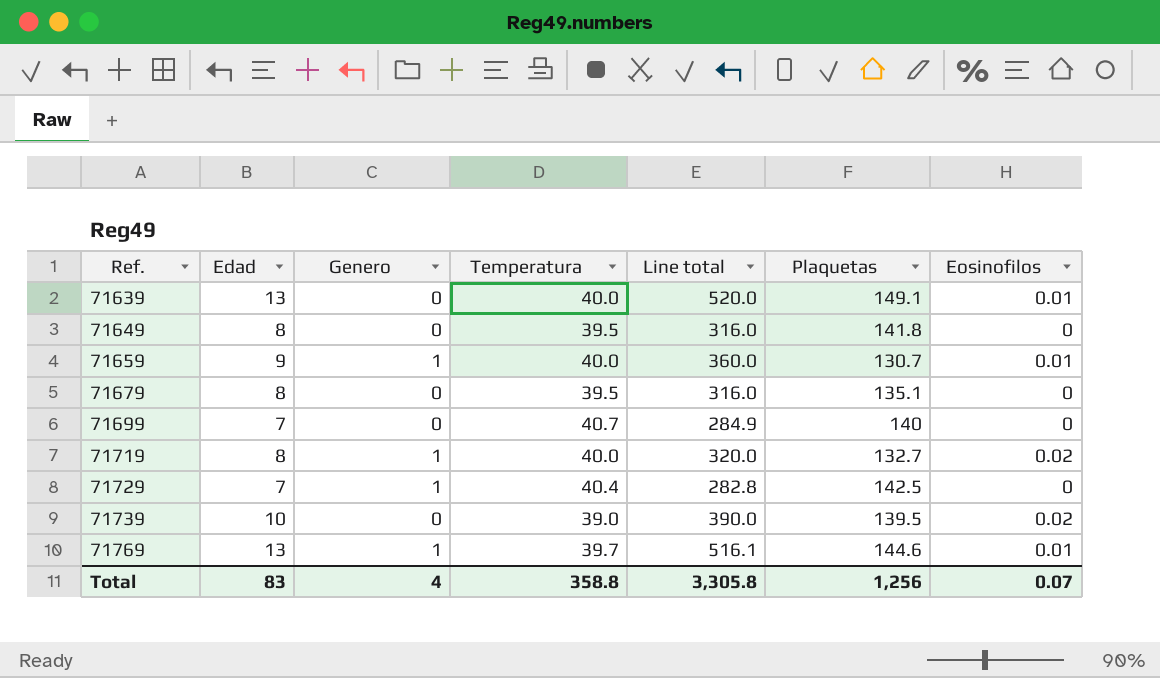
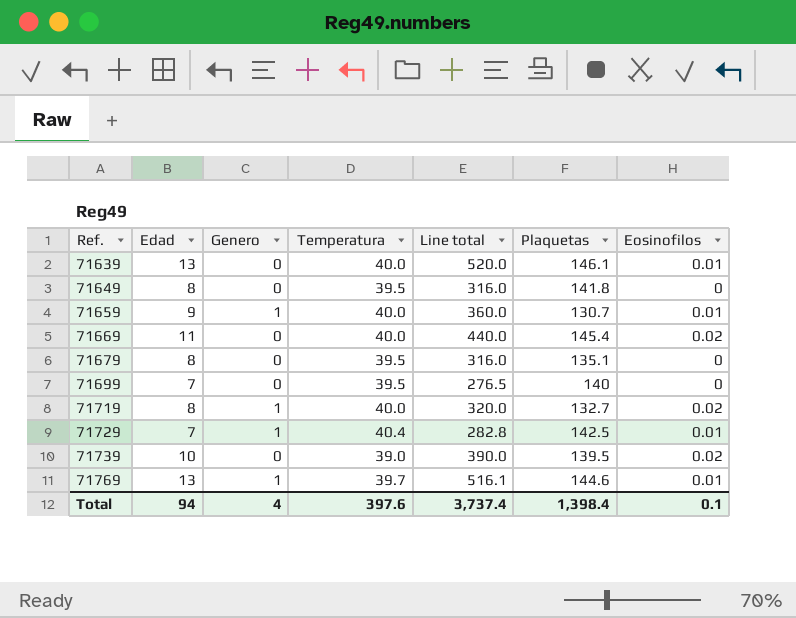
71639 | Plaquetas: 149.1 -> 146.1
row 71669: none -> 11 | 0 | 40.0 | 440.0 | 145.4 | 0.02
71699 | Temperatura: 40.7 -> 39.5
71699 | Line total: 284.9 -> 276.5
71729 | Eosinofilos: 0 -> 0.01
Total | Edad: 83 -> 94
Total | Temperatura: 358.8 -> 397.6
Total | Line total: 3,305.8 -> 3,737.4
Total | Plaquetas: 1,256 -> 1,398.4
Total | Eosinofilos: 0.07 -> 0.1

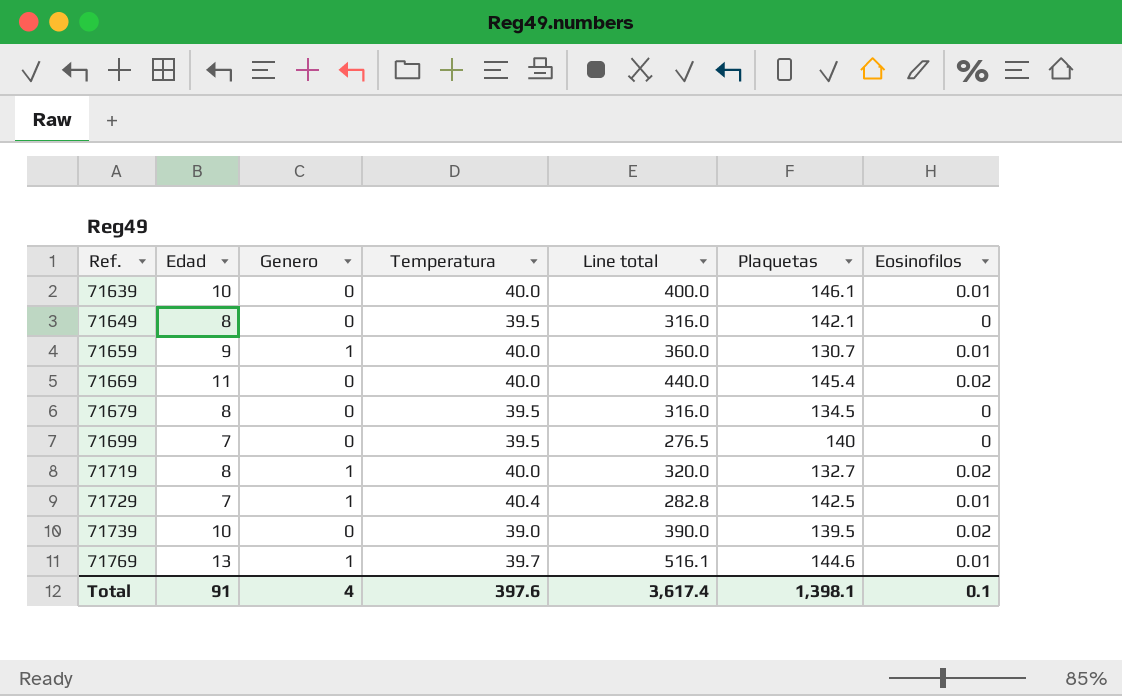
71639 | Edad: 13 -> 10
71639 | Line total: 520.0 -> 400.0
71649 | Plaquetas: 141.8 -> 142.1
71679 | Plaquetas: 135.1 -> 134.5
Total | Edad: 94 -> 91
Total | Line total: 3,737.4 -> 3,617.4
Total | Plaquetas: 1,398.4 -> 1,398.1

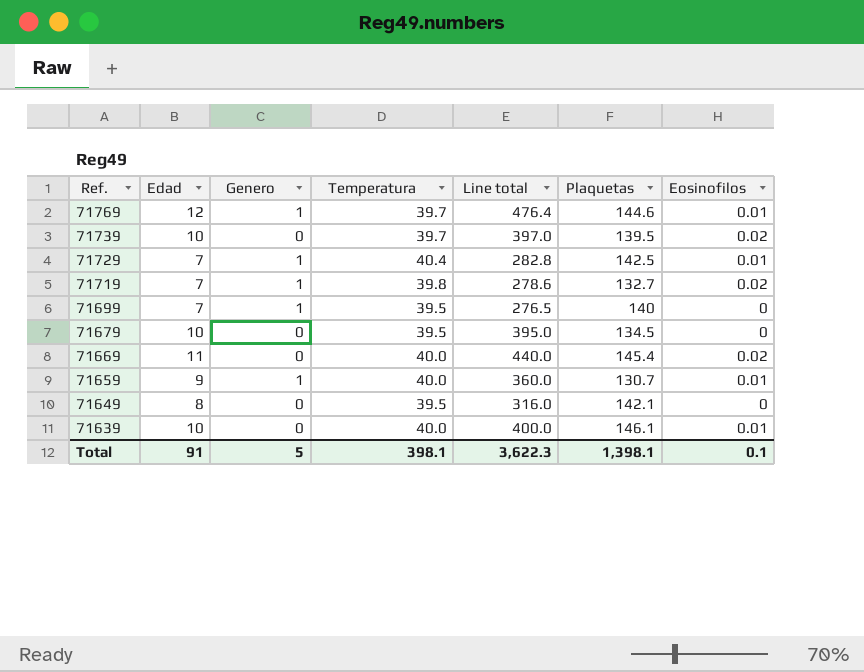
row order: Ref. ascending -> Ref. descending
71769 | Edad: 13 -> 12
71769 | Line total: 516.1 -> 476.4
71739 | Temperatura: 39.0 -> 39.7
71739 | Line total: 390.0 -> 397.0
71719 | Edad: 8 -> 7
71719 | Temperatura: 40.0 -> 39.8
71719 | Line total: 320.0 -> 278.6
71699 | Genero: 0 -> 1
71679 | Edad: 8 -> 10
71679 | Line total: 316.0 -> 395.0
Total | Genero: 4 -> 5
Total | Temperatura: 397.6 -> 398.1
Total | Line total: 3,617.4 -> 3,622.3

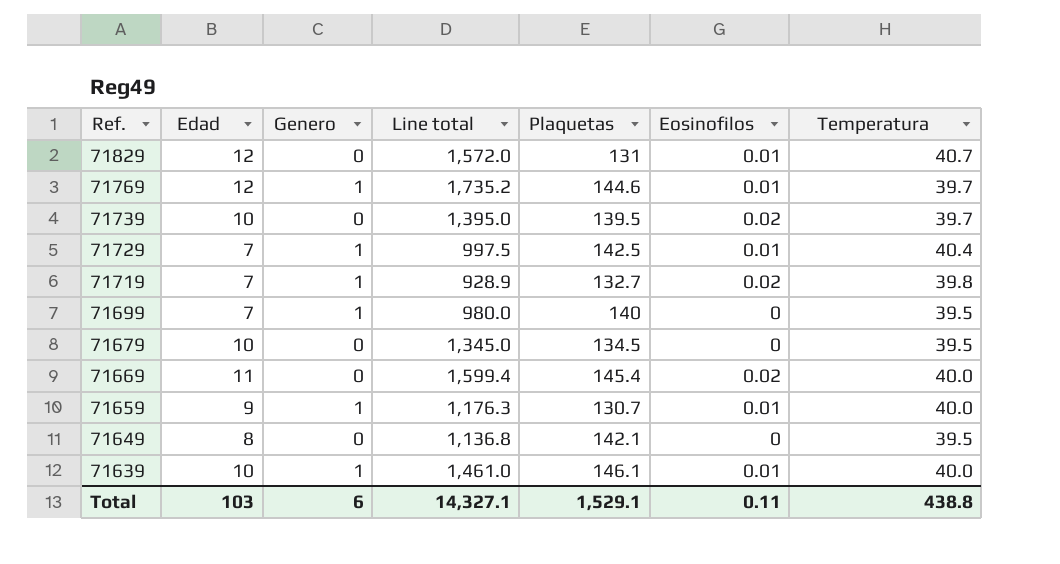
column Line total | formula: [Edad] * [Temperatura] -> [Edad] * [Plaquetas]
column Temperatura | position: 4 -> 7
row 71829: none -> 12 | 0 | 1,572.0 | 131 | 0.01 | 40.7
71639 | Genero: 0 -> 1
Total | Edad: 91 -> 103
Total | Genero: 5 -> 6
Total | Line total: 3,622.3 -> 14,327.1
Total | Plaquetas: 1,398.1 -> 1,529.1
Total | Eosinofilos: 0.1 -> 0.11
Total | Temperatura: 398.1 -> 438.8

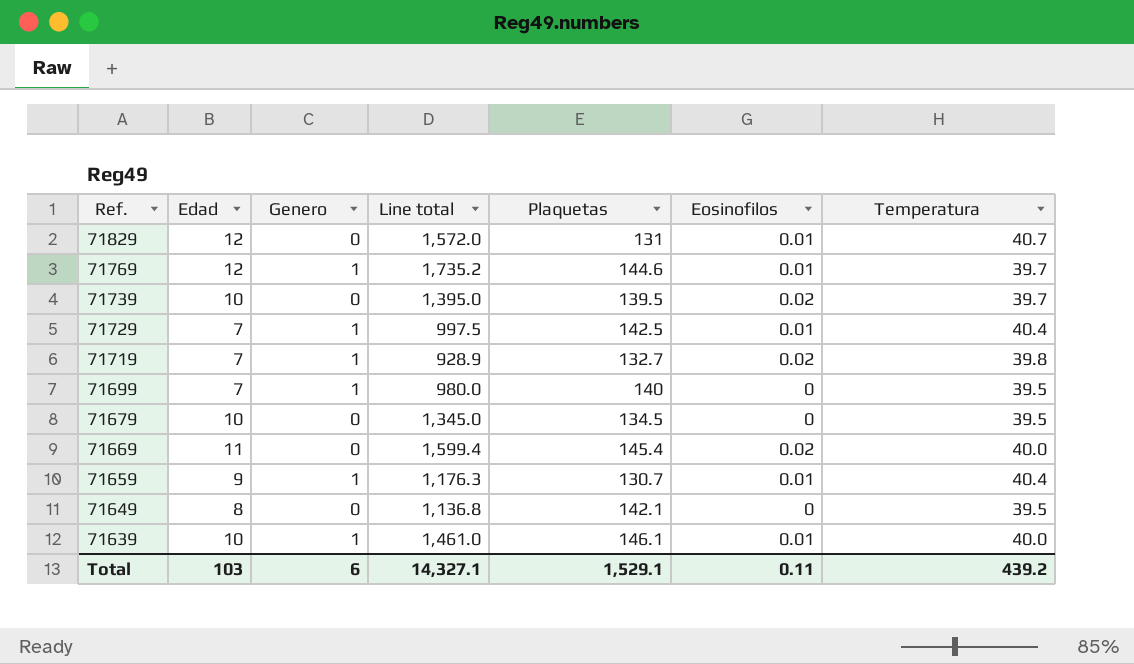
71659 | Temperatura: 40.0 -> 40.4
Total | Temperatura: 438.8 -> 439.2

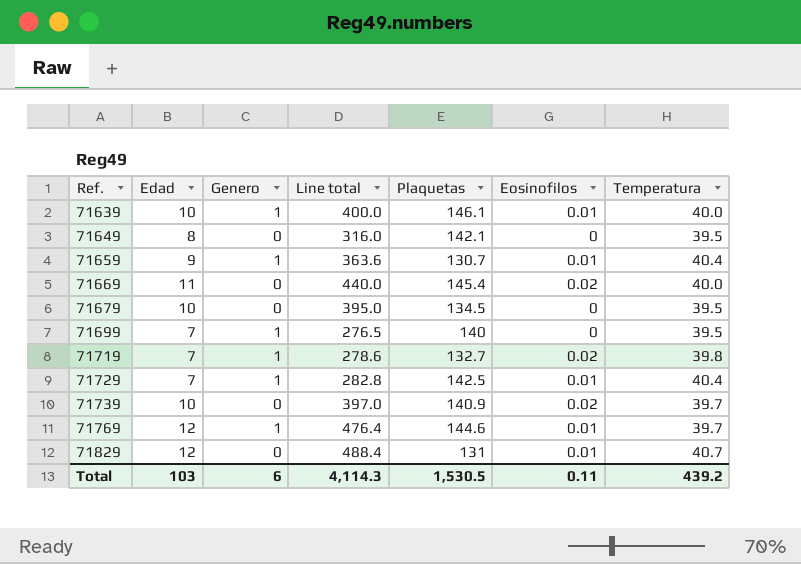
row order: Ref. descending -> Ref. ascending
column Line total | formula: [Edad] * [Plaquetas] -> [Edad] * [Temperatura]
71739 | Plaquetas: 139.5 -> 140.9
Total | Line total: 14,327.1 -> 4,114.3
Total | Plaquetas: 1,529.1 -> 1,530.5

